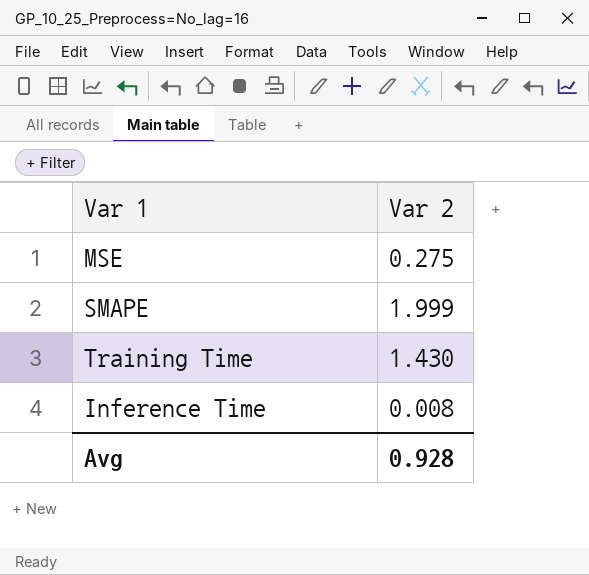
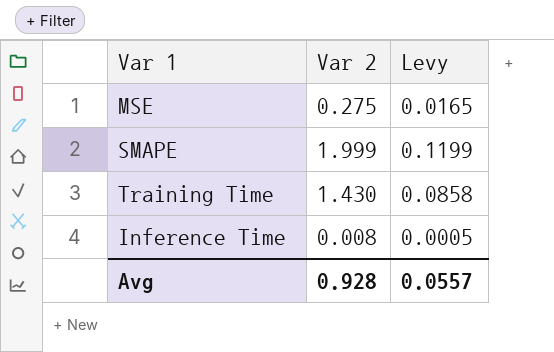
column Levy | formula: none -> [Var 2] * 0.06

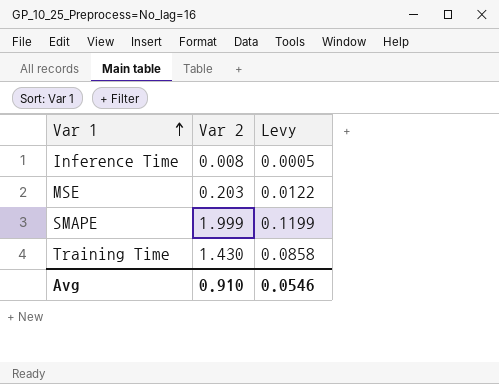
row order: none -> Var 1 ascending
MSE | Var 2: 0.275 -> 0.203
MSE | Levy: 0.0165 -> 0.0122
Avg | Var 2: 0.928 -> 0.910
Avg | Levy: 0.0557 -> 0.0546

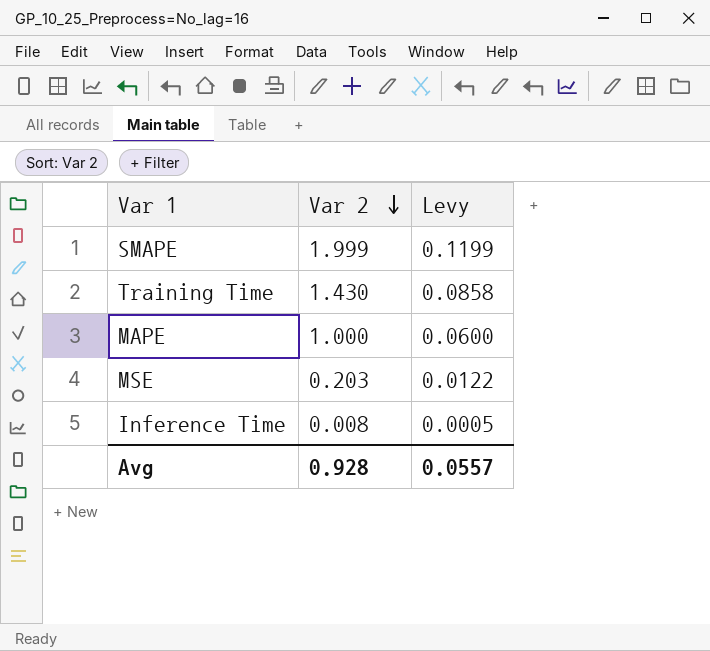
row order: Var 1 ascending -> Var 2 descending
row MAPE: none -> 1.000 | 0.0600
Avg | Var 2: 0.910 -> 0.928
Avg | Levy: 0.0546 -> 0.0557

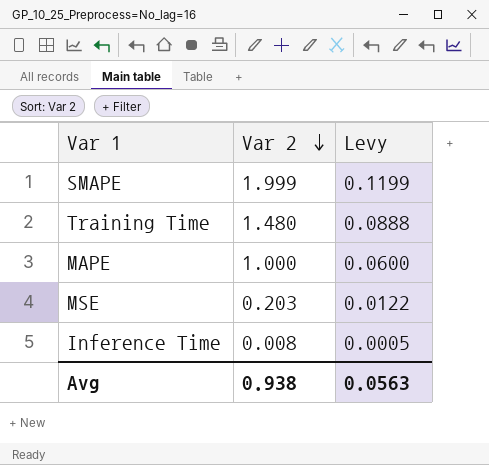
Training Time | Var 2: 1.430 -> 1.480
Training Time | Levy: 0.0858 -> 0.0888
Avg | Var 2: 0.928 -> 0.938
Avg | Levy: 0.0557 -> 0.0563

